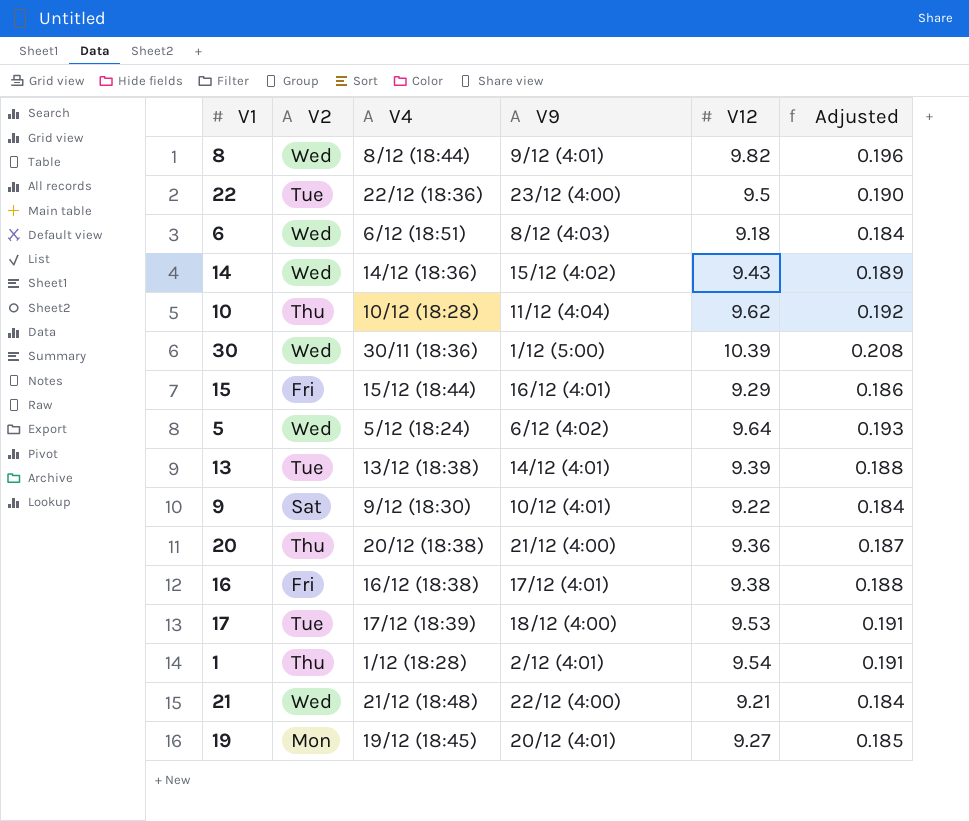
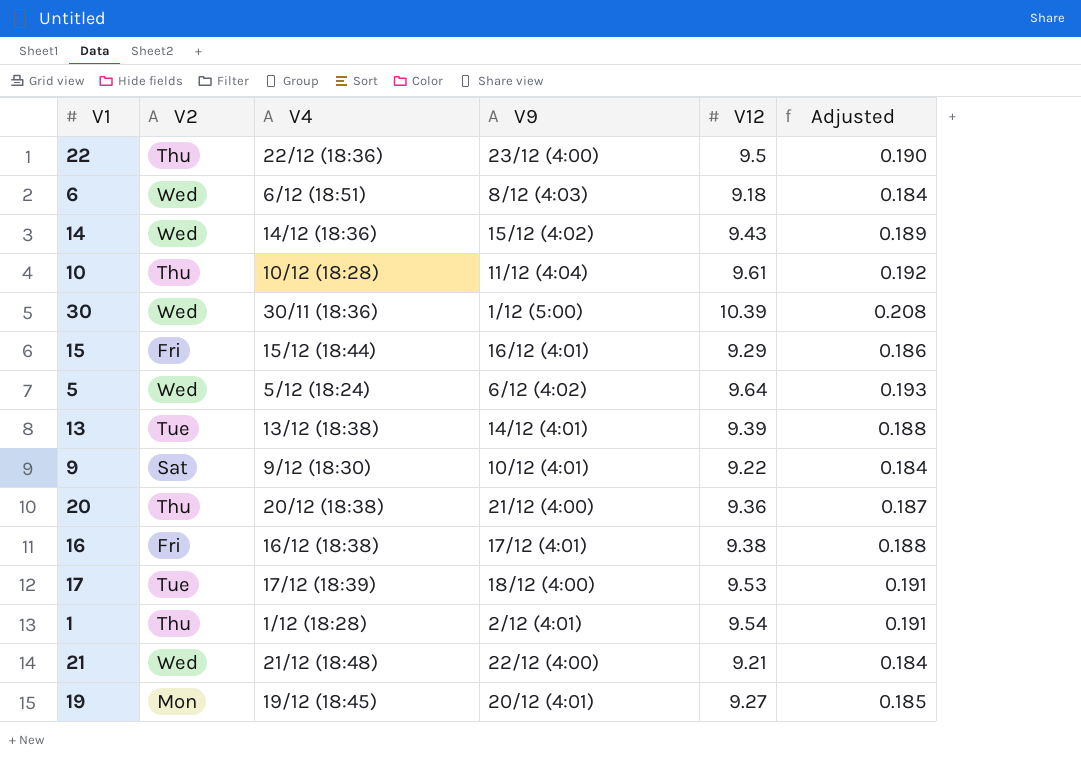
row 8: Wed | 8/12 (18:44) | 9/12 (4:01) | 9.82 | 0.196 -> none
22 | V2: Tue -> Thu
10 | V12: 9.62 -> 9.61

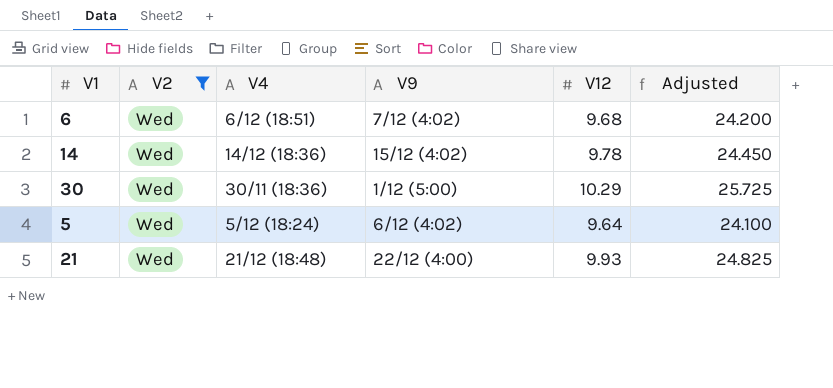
filter: none -> V2 = Wed
column Adjusted | formula: [V12] * 0.02 -> [V12] * 2.5
6 | V9: 8/12 (4:03) -> 7/12 (4:02)
6 | V12: 9.18 -> 9.68
14 | V12: 9.43 -> 9.78
30 | V12: 10.39 -> 10.29
21 | V12: 9.21 -> 9.93

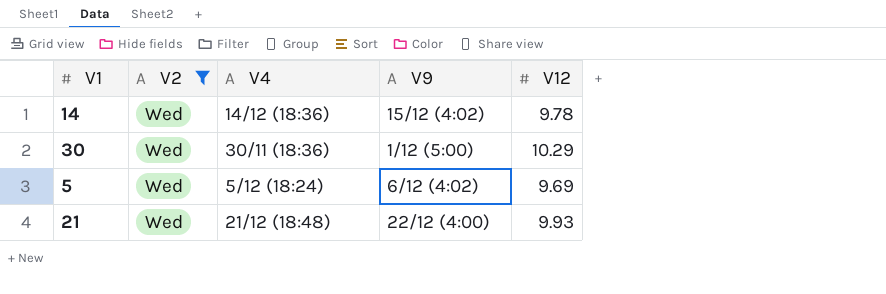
column Adjusted | formula: [V12] * 2.5 -> none
row 6: Wed | 6/12 (18:51) | 7/12 (4:02) | 9.68 | 24.200 -> none
5 | V12: 9.64 -> 9.69

